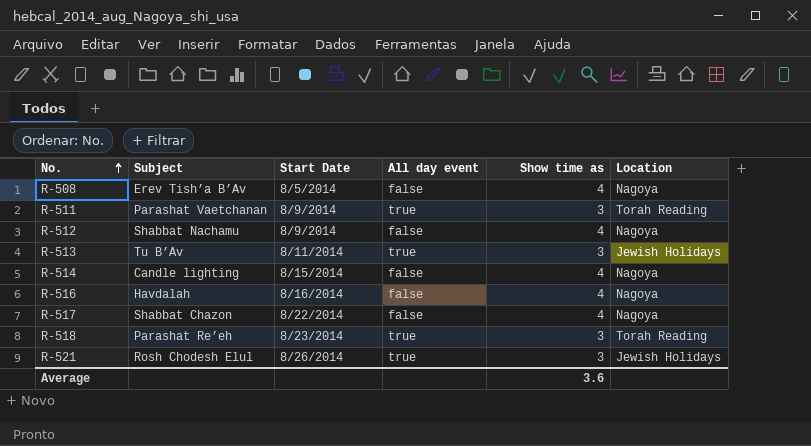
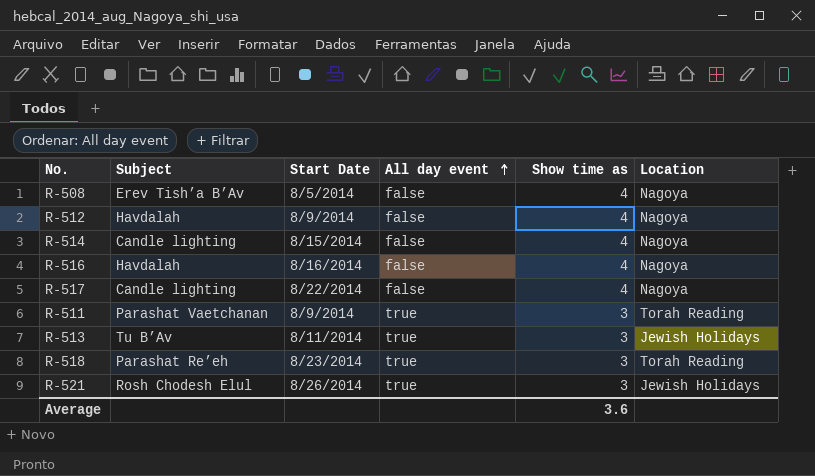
row order: No. ascending -> All day event ascending
R-512 | Subject: Shabbat Nachamu -> Havdalah
R-517 | Subject: Shabbat Chazon -> Candle lighting

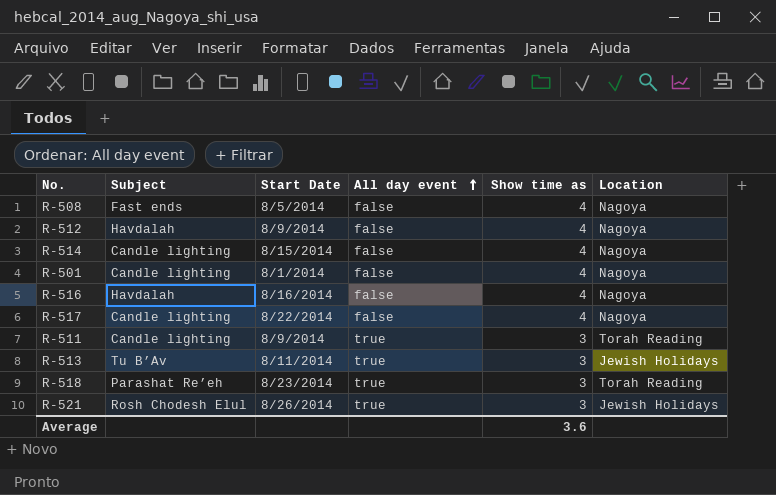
R-508 | Subject: Erev Tish’a B’Av -> Fast ends
row R-501: none -> Candle lighting | 8/1/2014 | false | 4 | Nagoya
R-511 | Subject: Parashat Vaetchanan -> Candle lighting

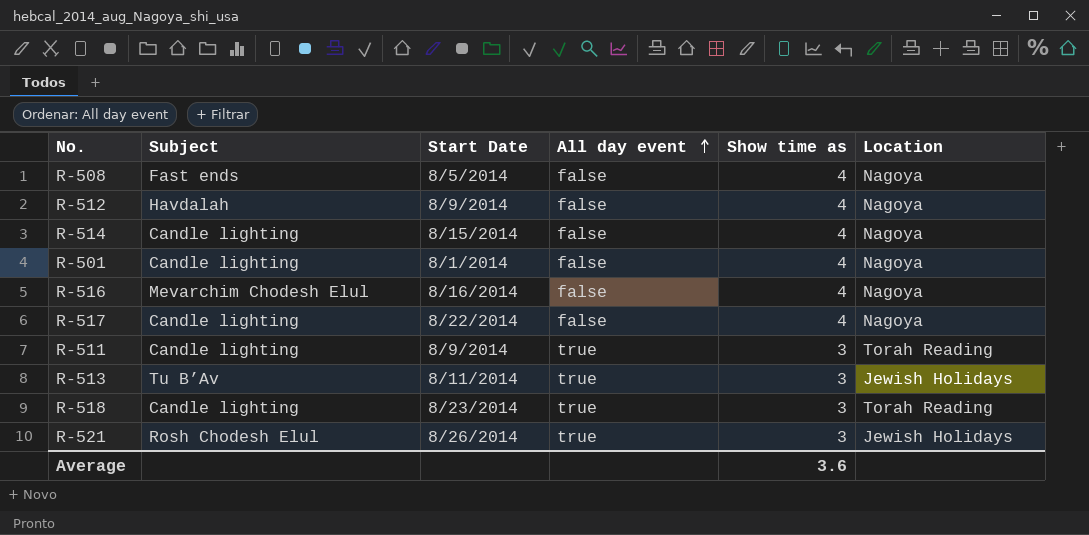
R-516 | Subject: Havdalah -> Mevarchim Chodesh Elul
R-518 | Subject: Parashat Re’eh -> Candle lighting

